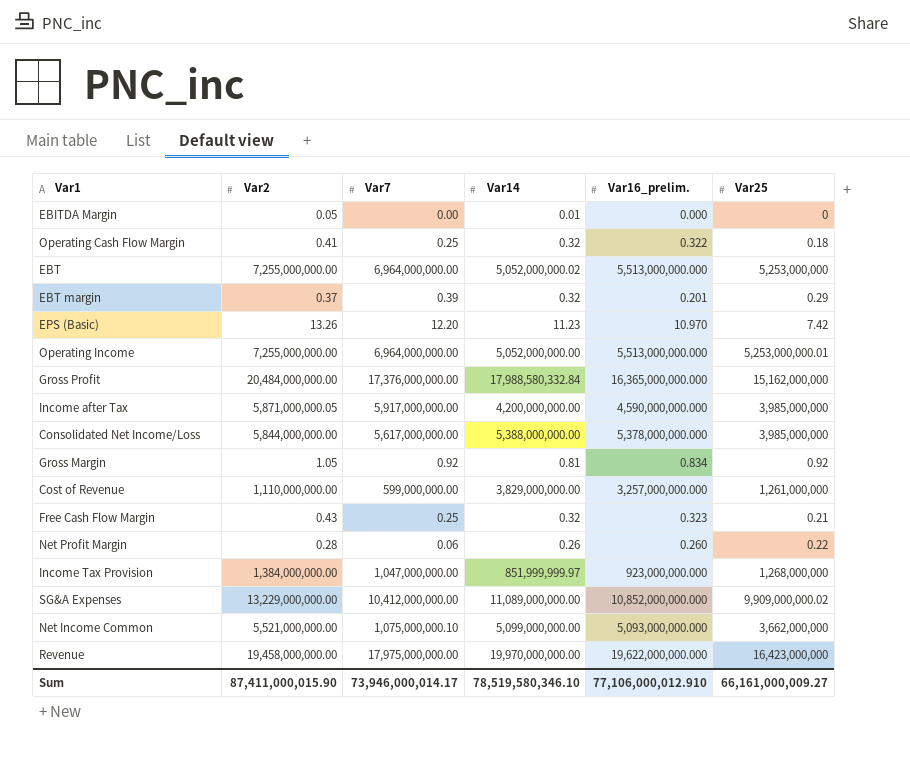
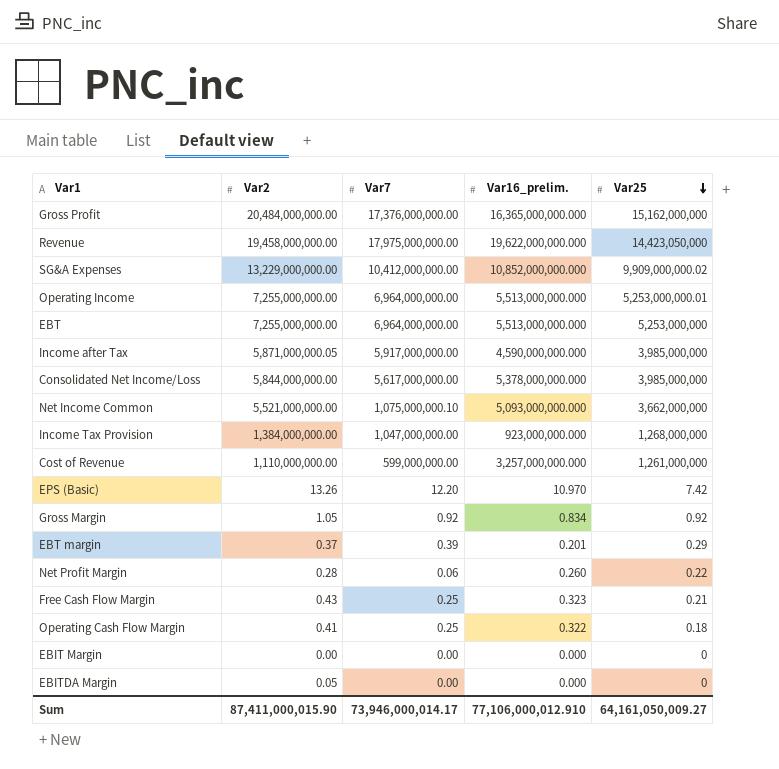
row order: none -> Var25 descending
column Var14 | position: 4 -> none
Revenue | Var25: 16,423,000,000 -> 14,423,050,000
row EBIT Margin: none -> 0.00 | 0.00 | 0.000 | 0
Sum | Var25: 66,161,000,009.27 -> 64,161,050,009.27

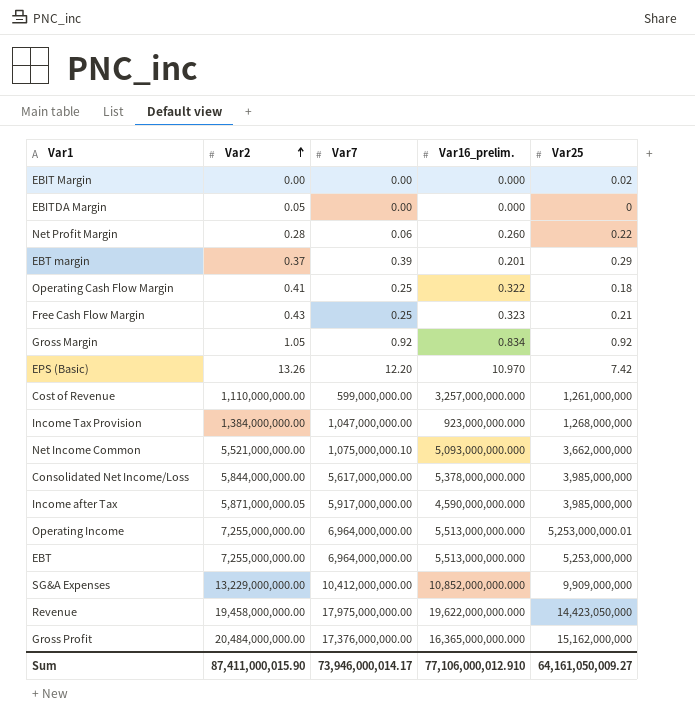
row order: Var25 descending -> Var2 ascending
EBIT Margin | Var25: 0 -> 0.02
SG&A Expenses | Var25: 9,909,000,000.02 -> 9,909,000,000

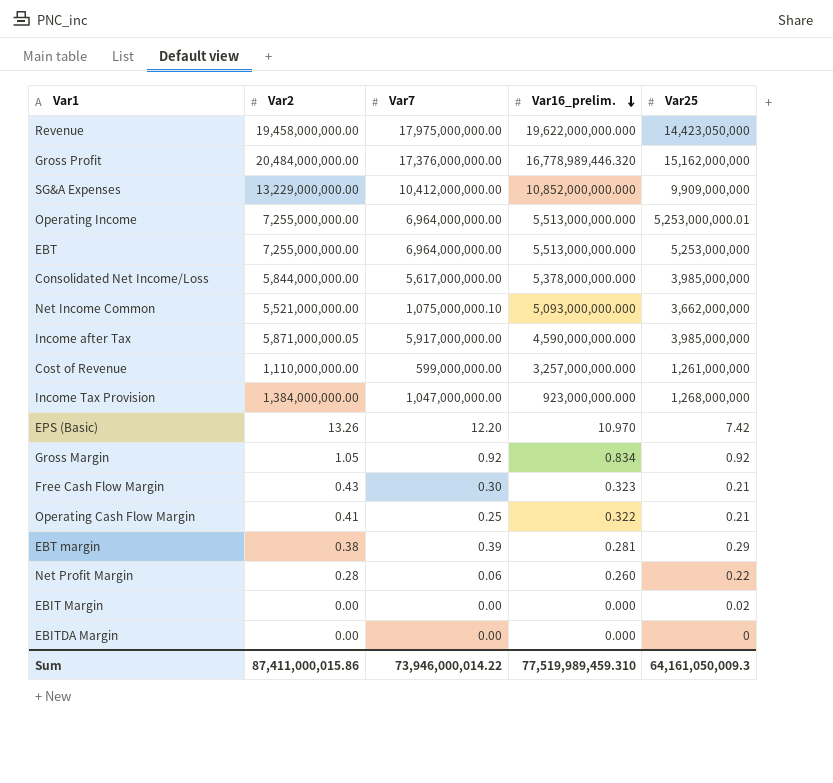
row order: Var2 ascending -> Var16_prelim. descending
Gross Profit | Var16_prelim.: 16,365,000,000.000 -> 16,778,989,446.320
Free Cash Flow Margin | Var7: 0.25 -> 0.30
Operating Cash Flow Margin | Var25: 0.18 -> 0.21
EBT margin | Var2: 0.37 -> 0.38
EBT margin | Var16_prelim.: 0.201 -> 0.281
EBITDA Margin | Var2: 0.05 -> 0.00
Sum | Var2: 87,411,000,015.90 -> 87,411,000,015.86
Sum | Var7: 73,946,000,014.17 -> 73,946,000,014.22
Sum | Var16_prelim.: 77,106,000,012.910 -> 77,519,989,459.310
Sum | Var25: 64,161,050,009.27 -> 64,161,050,009.3

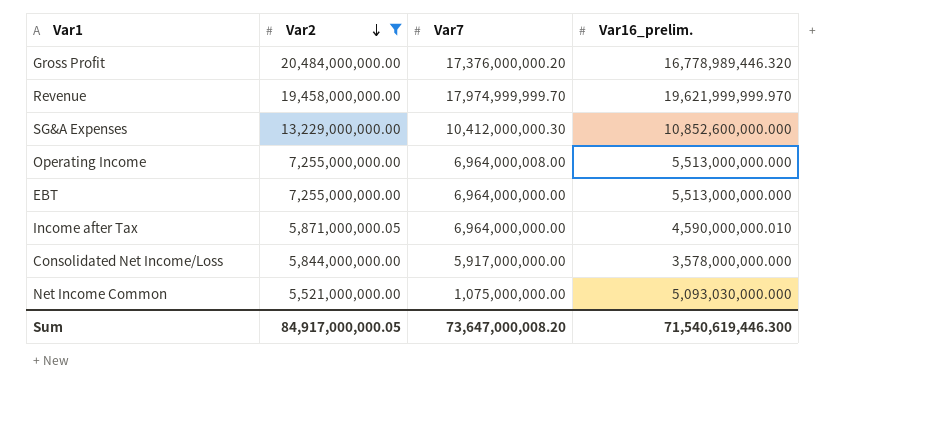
filter: none -> Var2 >= 5,521,000,000.00
row order: Var16_prelim. descending -> Var2 descending
column Var25 | position: 5 -> none
Gross Profit | Var7: 17,376,000,000.00 -> 17,376,000,000.20
Revenue | Var7: 17,975,000,000.00 -> 17,974,999,999.70
Revenue | Var16_prelim.: 19,622,000,000.000 -> 19,621,999,999.970
SG&A Expenses | Var7: 10,412,000,000.00 -> 10,412,000,000.30
SG&A Expenses | Var16_prelim.: 10,852,000,000.000 -> 10,852,600,000.000
Operating Income | Var7: 6,964,000,000.00 -> 6,964,000,008.00
Income after Tax | Var7: 5,917,000,000.00 -> 6,964,000,000.00
Income after Tax | Var16_prelim.: 4,590,000,000.000 -> 4,590,000,000.010
Consolidated Net Income/Loss | Var7: 5,617,000,000.00 -> 5,917,000,000.00
Consolidated Net Income/Loss | Var16_prelim.: 5,378,000,000.000 -> 3,578,000,000.000
Net Income Common | Var7: 1,075,000,000.10 -> 1,075,000,000.00
Net Income Common | Var16_prelim.: 5,093,000,000.000 -> 5,093,030,000.000
Sum | Var2: 87,411,000,015.86 -> 84,917,000,000.05
Sum | Var7: 73,946,000,014.22 -> 73,647,000,008.20
Sum | Var16_prelim.: 77,519,989,459.310 -> 71,540,619,446.300

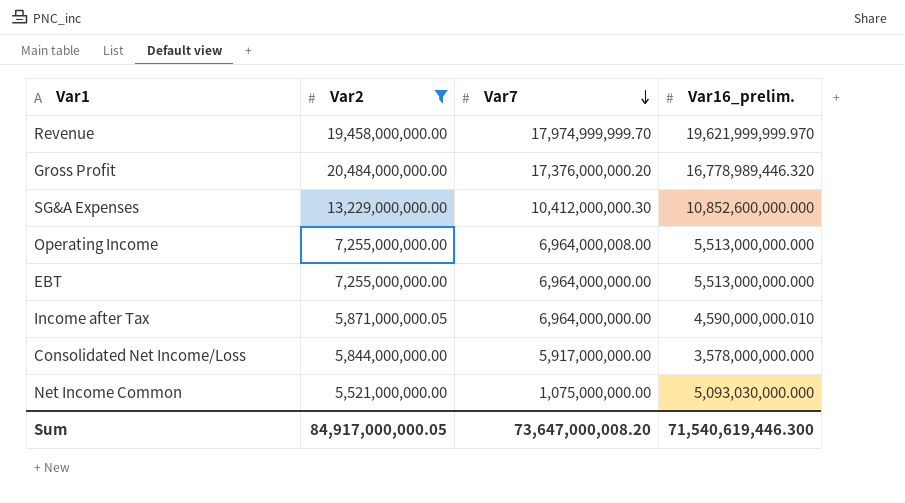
row order: Var2 descending -> Var7 descending

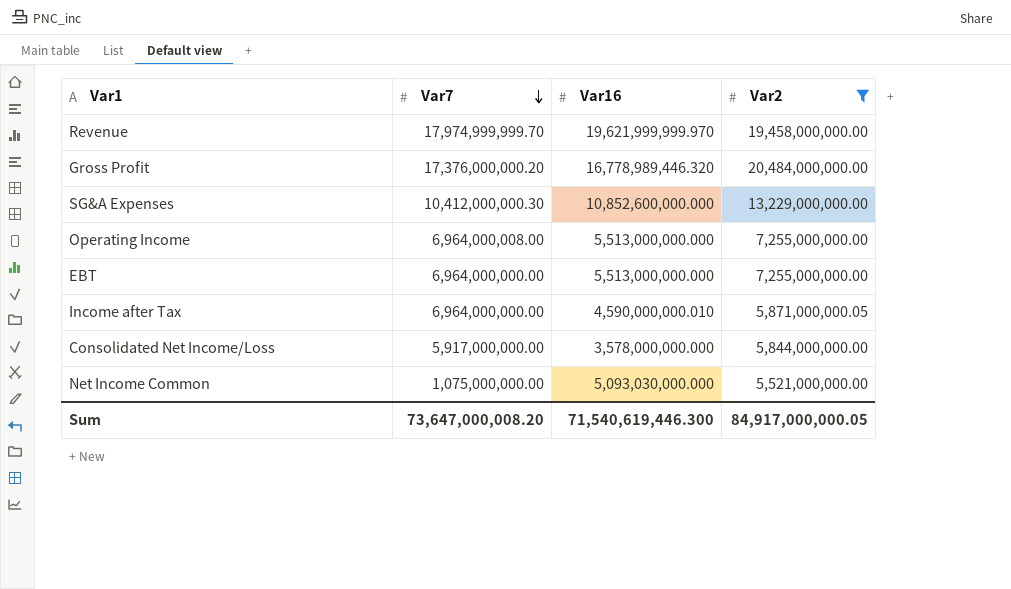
column name: Var16_prelim. -> Var16
column Var2 | position: 2 -> 4

